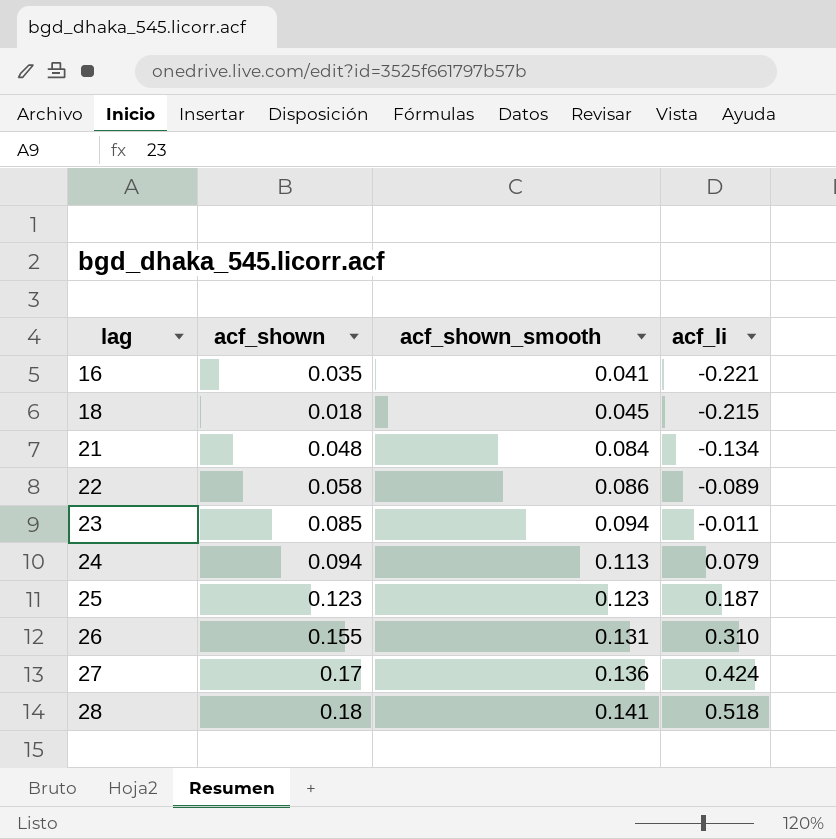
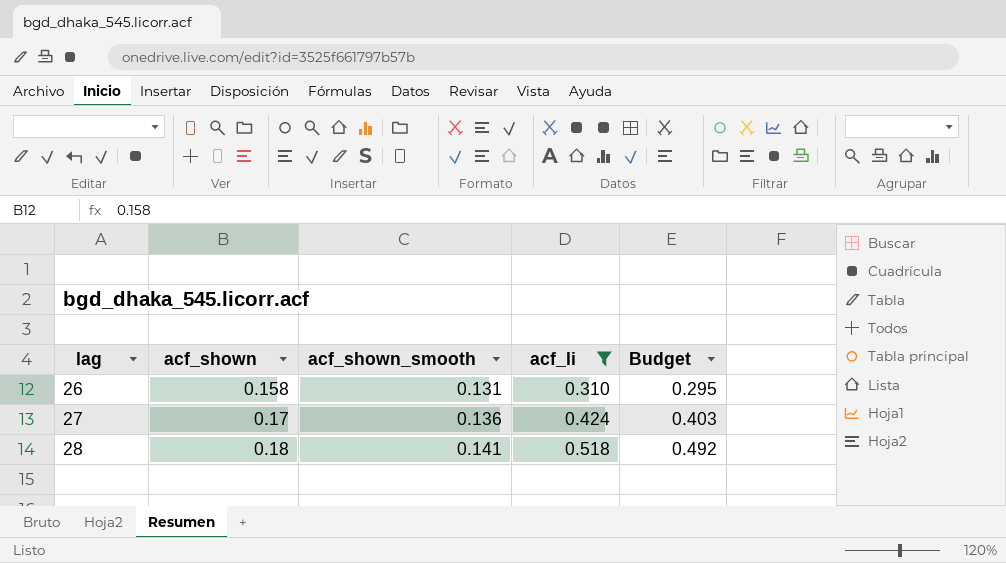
filter: none -> acf_li >= 0.310
column Budget | formula: none -> [acf_li] * 0.95
26 | acf_shown: 0.155 -> 0.158

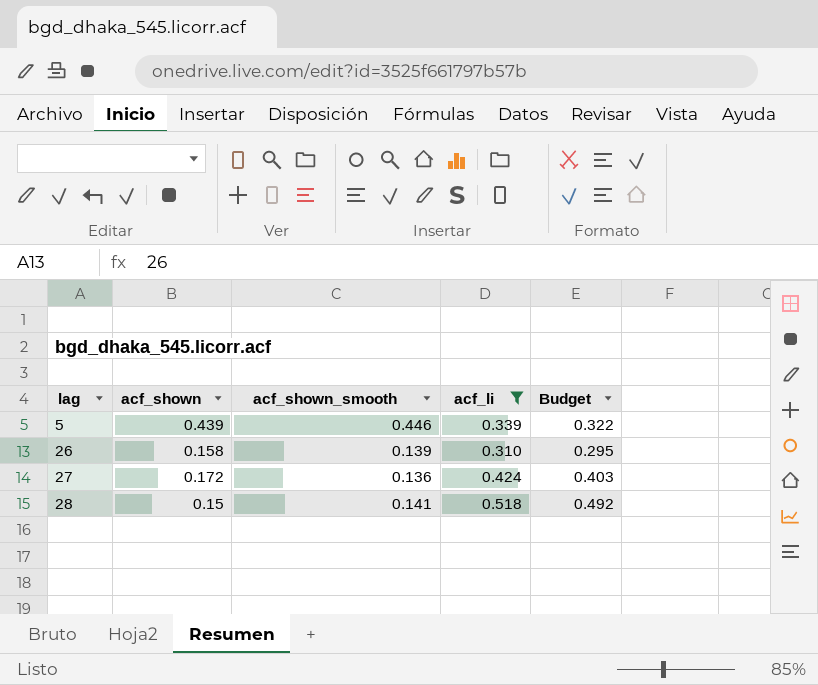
row 5: none -> 0.439 | 0.446 | 0.339 | 0.322
26 | acf_shown_smooth: 0.131 -> 0.139
27 | acf_shown: 0.17 -> 0.172
28 | acf_shown: 0.18 -> 0.15

